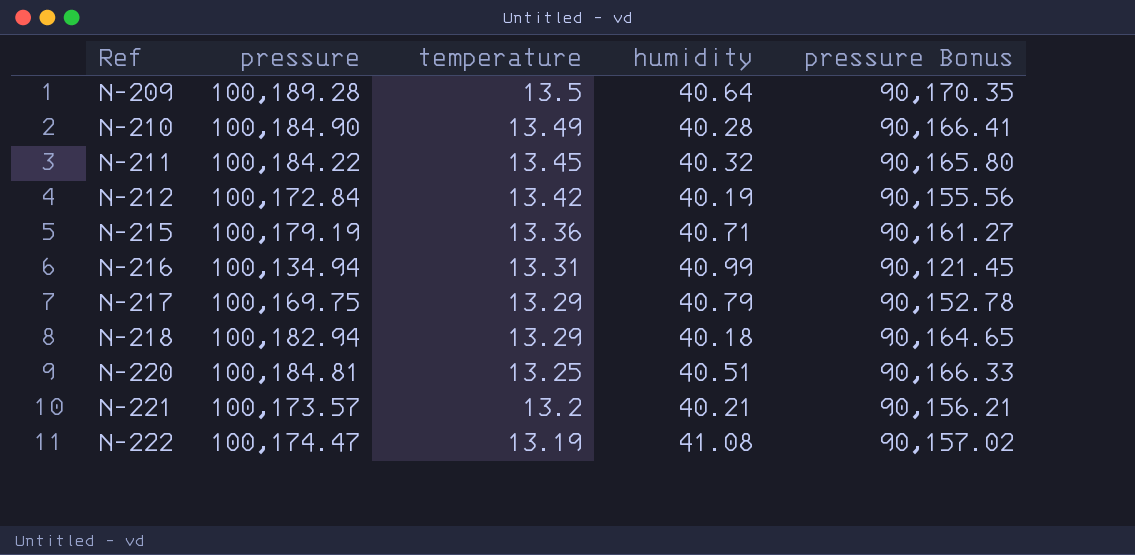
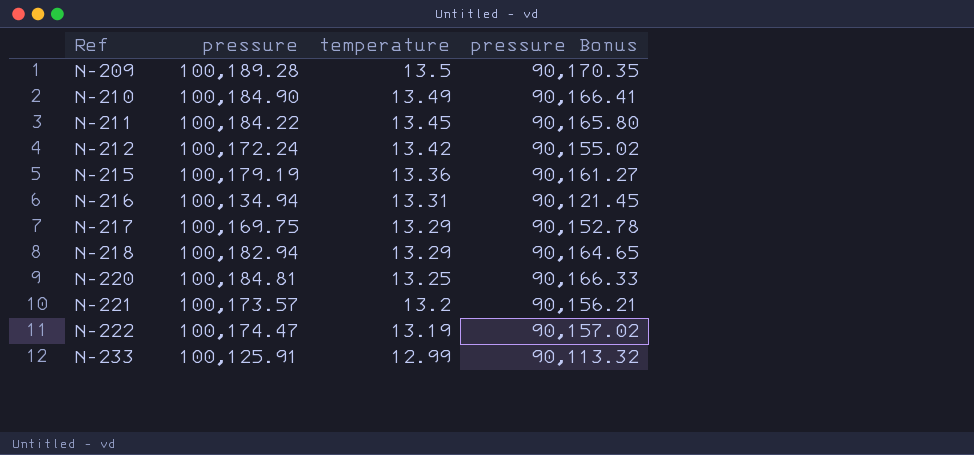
column humidity | position: 4 -> none
N-212 | pressure: 100,172.84 -> 100,172.24
N-212 | pressure Bonus: 90,155.56 -> 90,155.02
row N-233: none -> 100,125.91 | 12.99 | 90,113.32

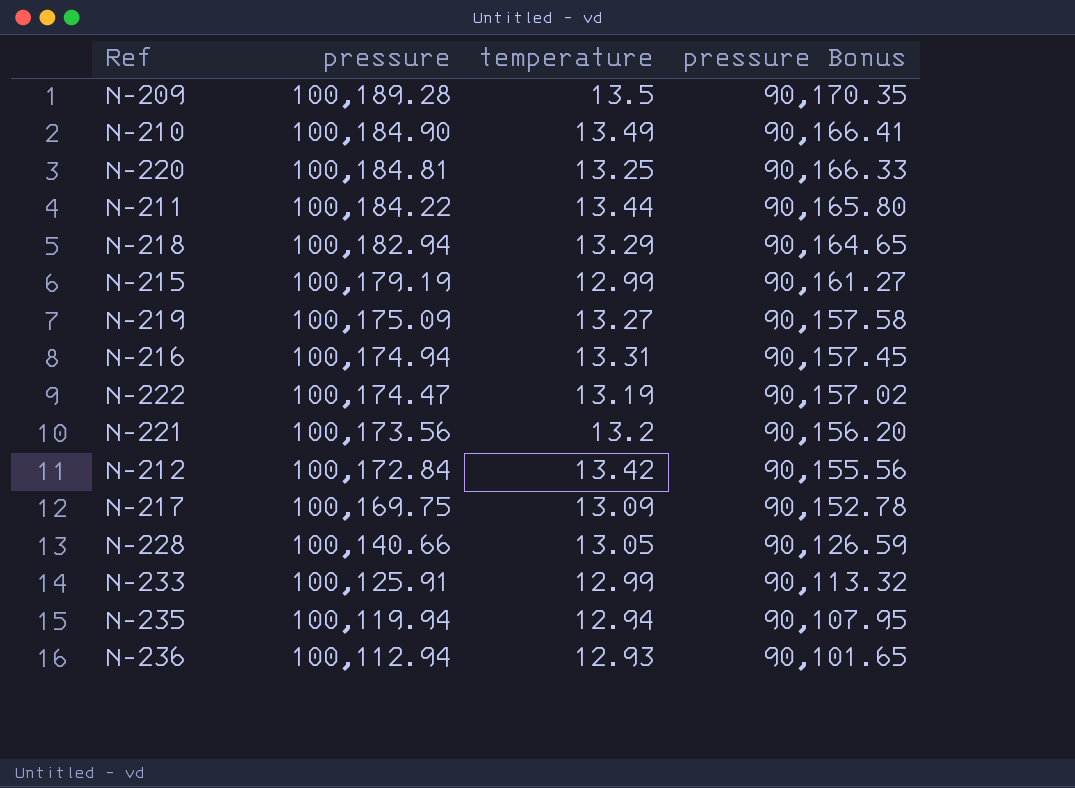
row order: Ref ascending -> pressure descending
N-211 | temperature: 13.45 -> 13.44
N-215 | temperature: 13.36 -> 12.99
row N-219: none -> 100,175.09 | 13.27 | 90,157.58
N-216 | pressure: 100,134.94 -> 100,174.94
N-216 | pressure Bonus: 90,121.45 -> 90,157.45
N-221 | pressure: 100,173.57 -> 100,173.56
N-221 | pressure Bonus: 90,156.21 -> 90,156.20
N-212 | pressure: 100,172.24 -> 100,172.84
N-212 | pressure Bonus: 90,155.02 -> 90,155.56
N-217 | temperature: 13.29 -> 13.09
row N-228: none -> 100,140.66 | 13.05 | 90,126.59
row N-235: none -> 100,119.94 | 12.94 | 90,107.95
row N-236: none -> 100,112.94 | 12.93 | 90,101.65

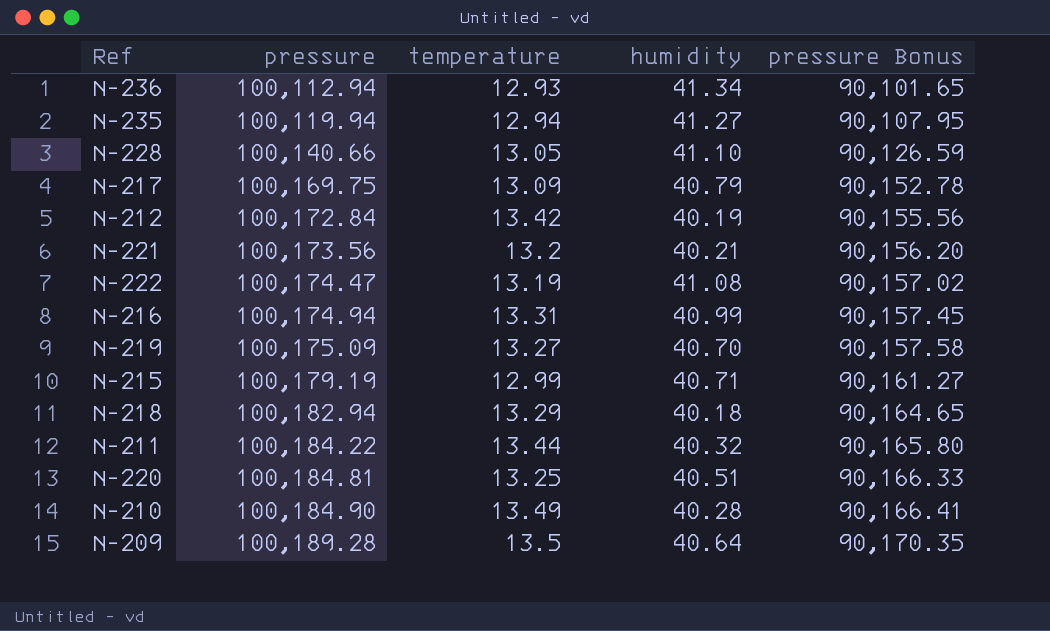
row order: pressure descending -> pressure ascending
column humidity | position: none -> 4
row N-233: 100,125.91 | 12.99 | 90,113.32 -> none

